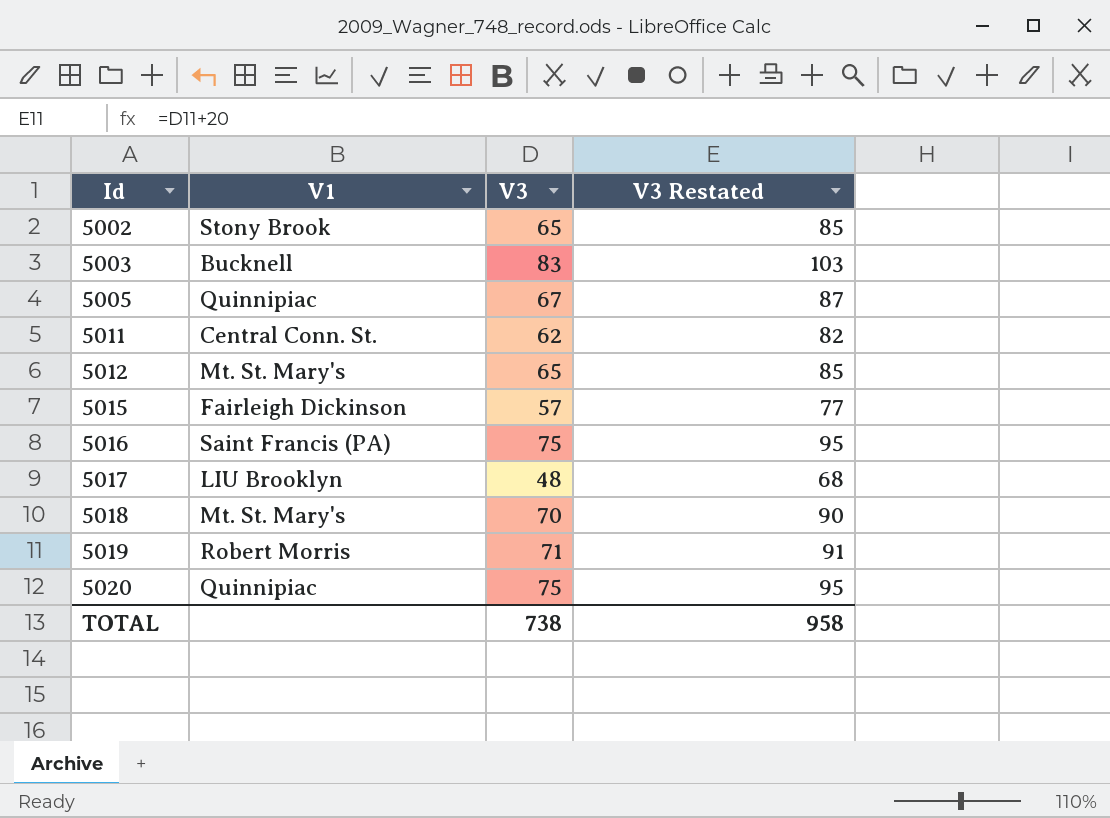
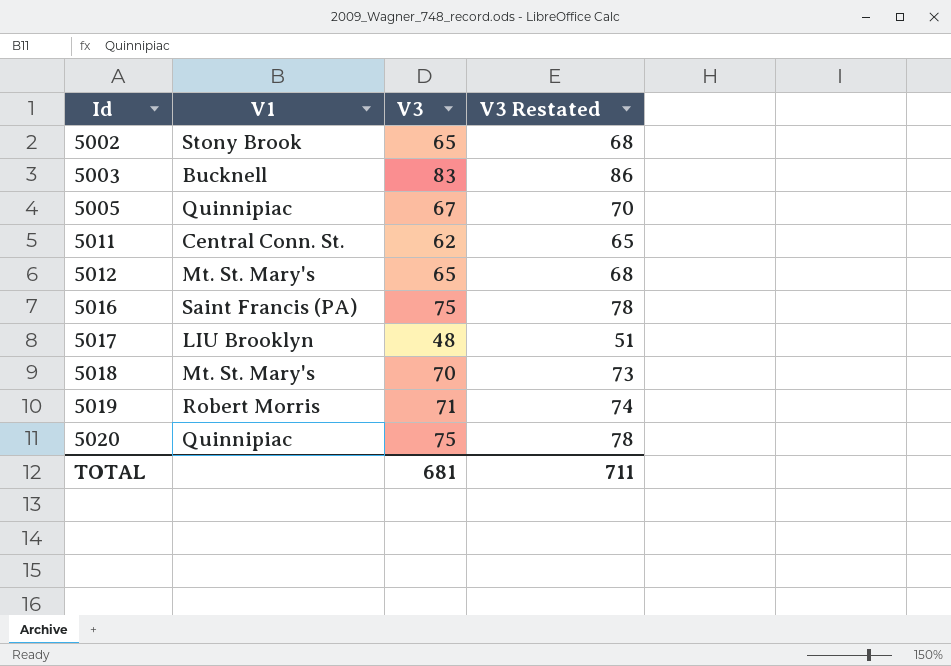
column V3 Restated | formula: [V3] + 20 -> [V3] + 3
row 5015: Fairleigh Dickinson | 57 | 77 -> none
TOTAL | V3: 738 -> 681
TOTAL | V3 Restated: 958 -> 711

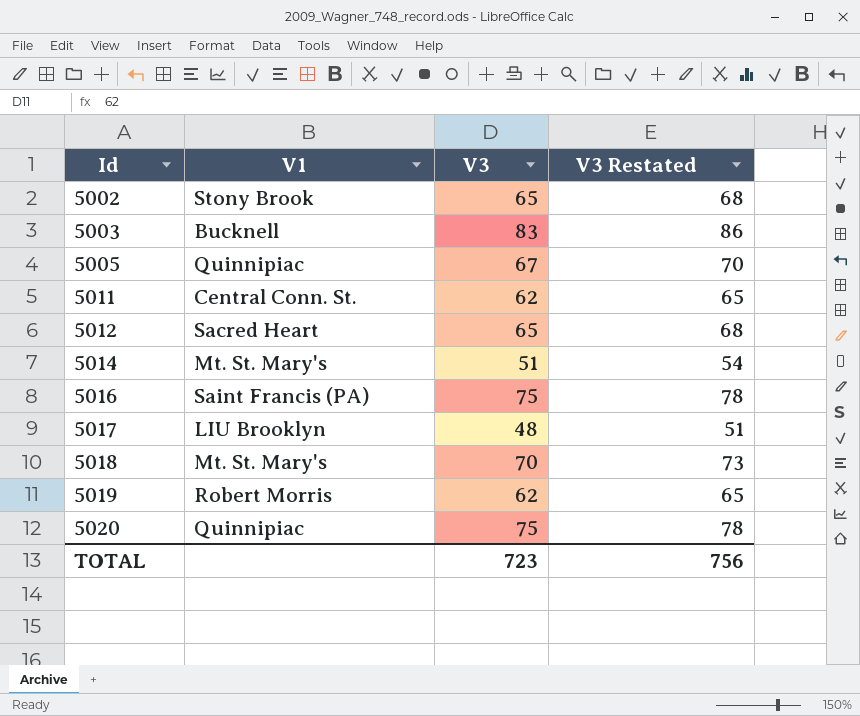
5012 | V1: Mt. St. Mary's -> Sacred Heart
row 5014: none -> Mt. St. Mary's | 51 | 54
5019 | V3: 71 -> 62
5019 | V3 Restated: 74 -> 65
TOTAL | V3: 681 -> 723
TOTAL | V3 Restated: 711 -> 756

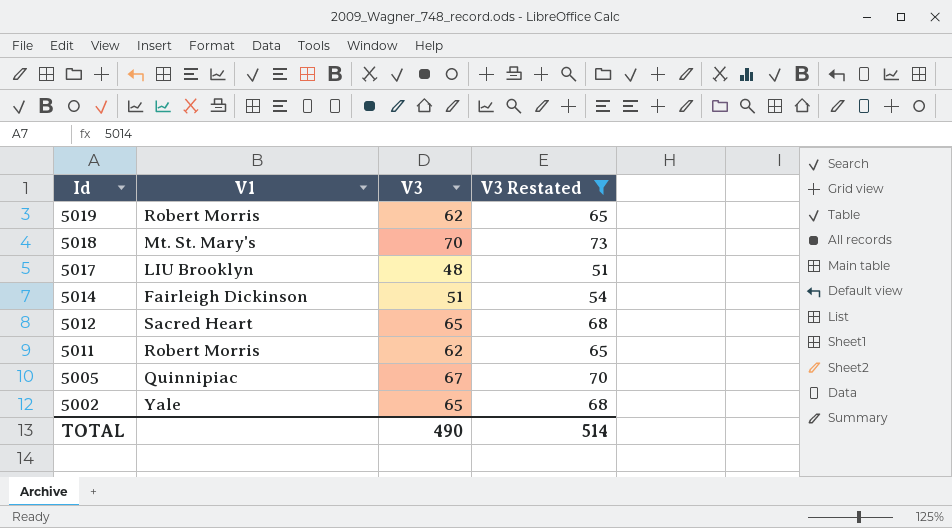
filter: none -> V3 Restated <= 73
row order: Id ascending -> Id descending
5014 | V1: Mt. St. Mary's -> Fairleigh Dickinson
5011 | V1: Central Conn. St. -> Robert Morris
5002 | V1: Stony Brook -> Yale
TOTAL | V3: 723 -> 490
TOTAL | V3 Restated: 756 -> 514

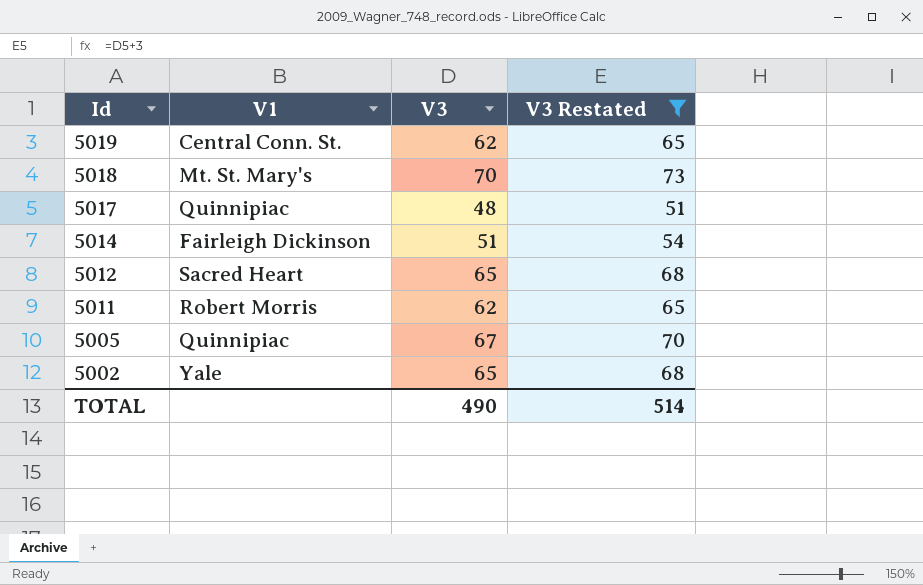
5019 | V1: Robert Morris -> Central Conn. St.
5017 | V1: LIU Brooklyn -> Quinnipiac

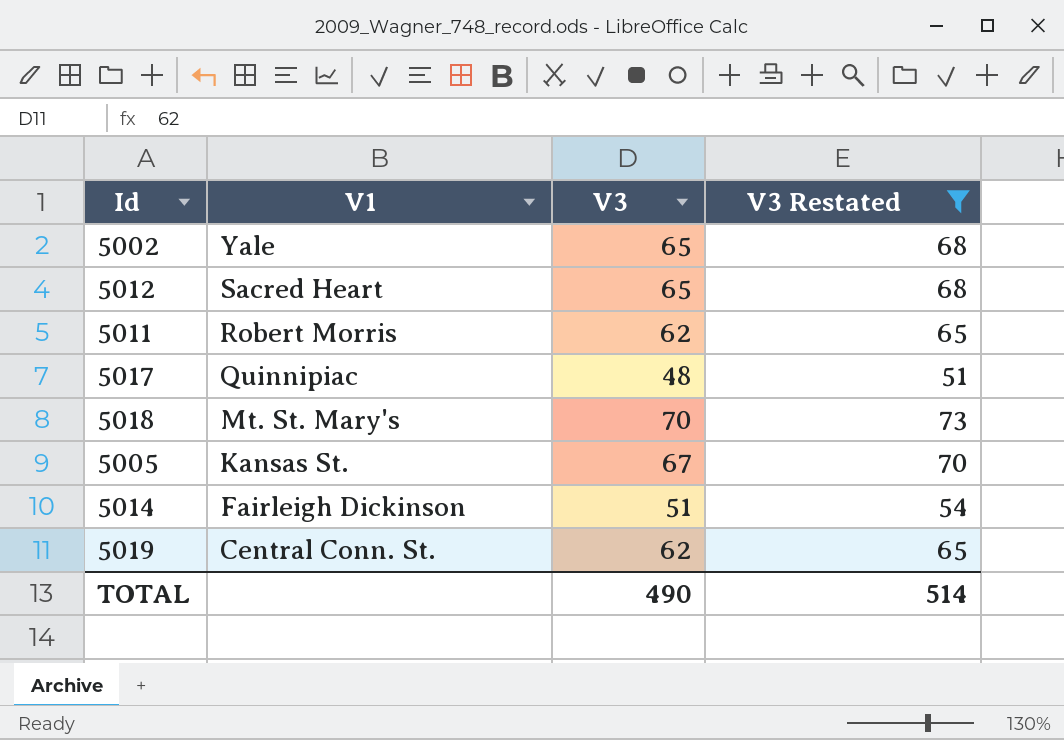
row order: Id descending -> V1 descending
5005 | V1: Quinnipiac -> Kansas St.

